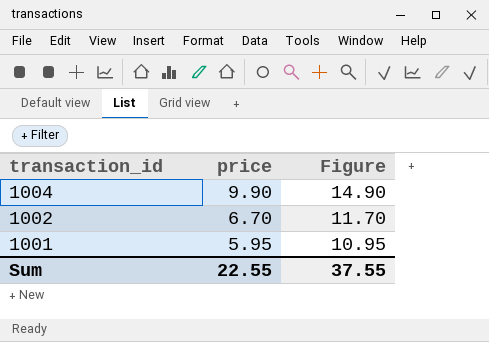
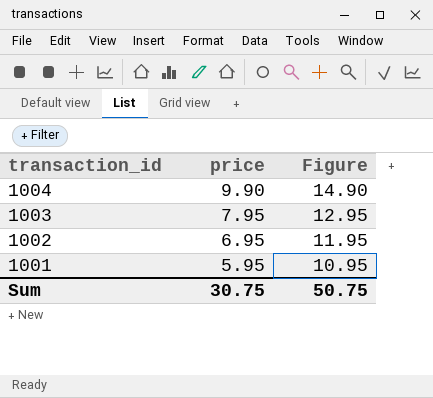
row 1003: none -> 7.95 | 12.95
1002 | price: 6.70 -> 6.95
1002 | Figure: 11.70 -> 11.95
Sum | price: 22.55 -> 30.75
Sum | Figure: 37.55 -> 50.75

